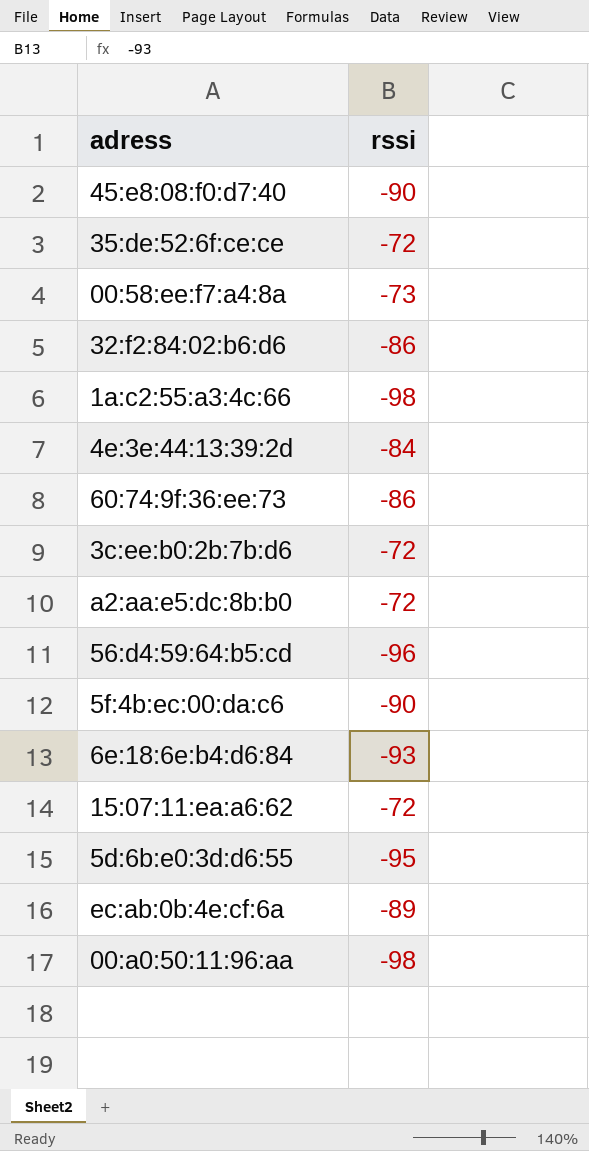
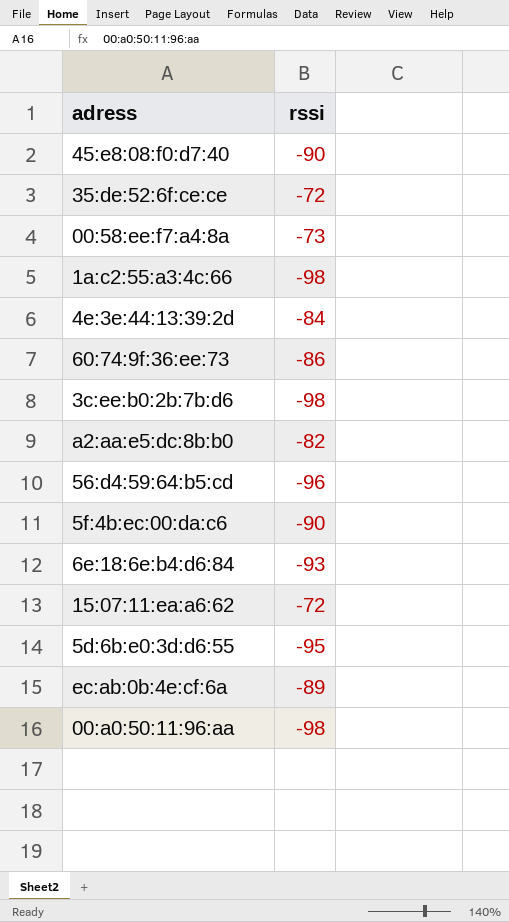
row 32:f2:84:02:b6:d6: -86 -> none
3c:ee:b0:2b:7b:d6 | rssi: -72 -> -98
a2:aa:e5:dc:8b:b0 | rssi: -72 -> -82

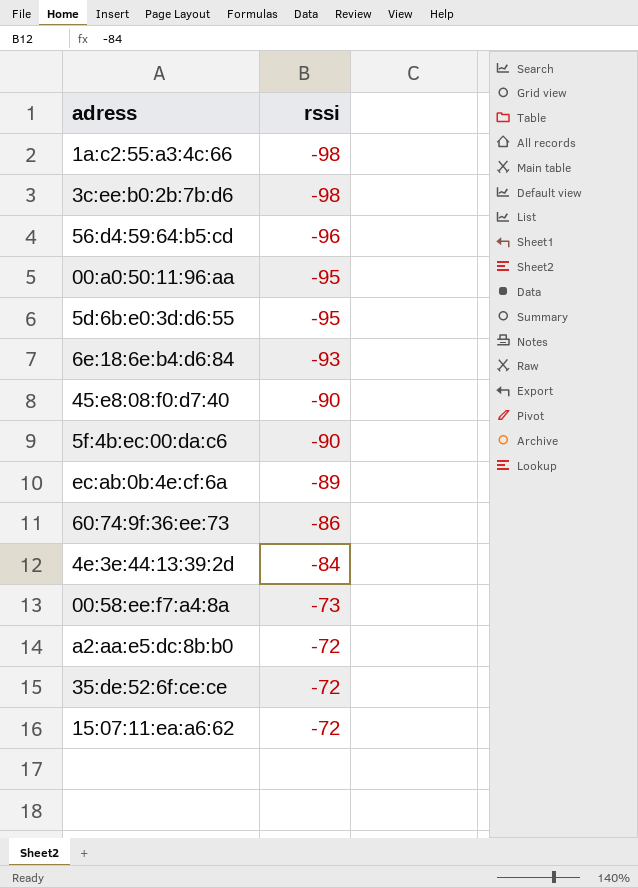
row order: none -> rssi ascending
00:a0:50:11:96:aa | rssi: -98 -> -95
a2:aa:e5:dc:8b:b0 | rssi: -82 -> -72

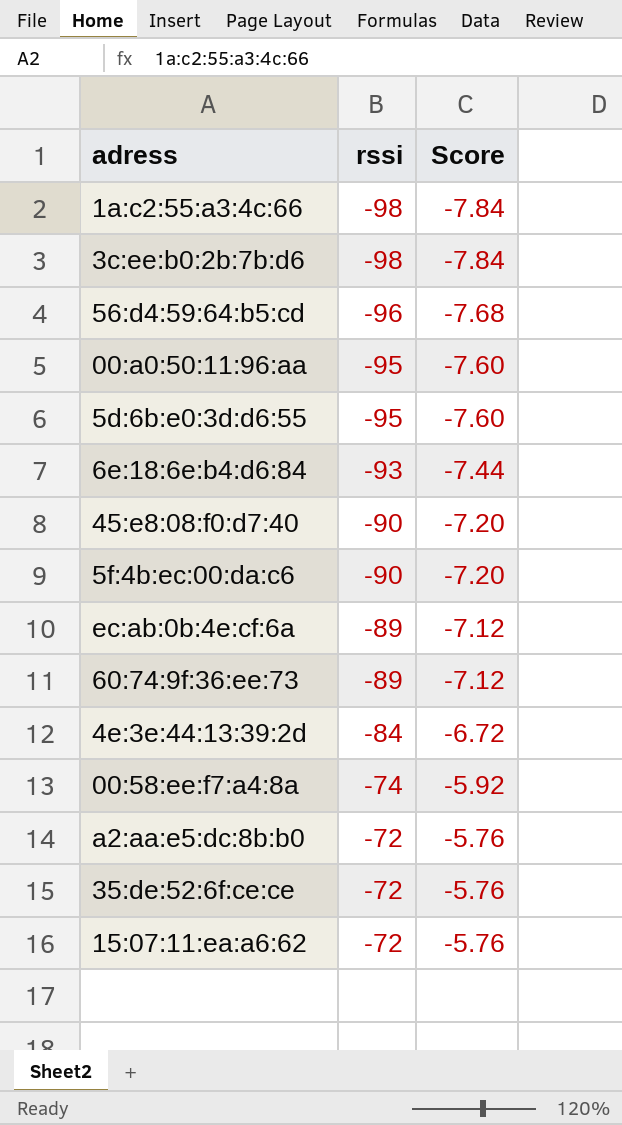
column Score | formula: none -> [rssi] * 0.08
60:74:9f:36:ee:73 | rssi: -86 -> -89
00:58:ee:f7:a4:8a | rssi: -73 -> -74

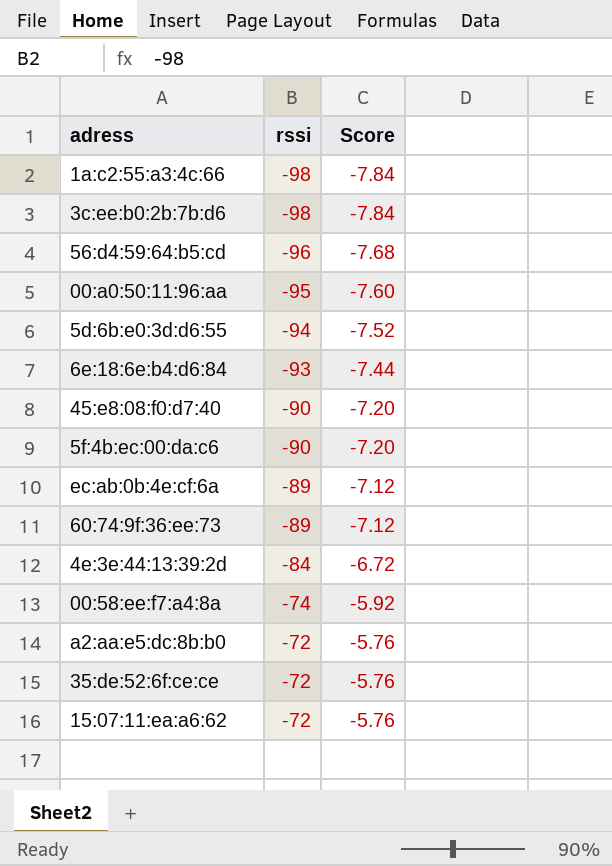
5d:6b:e0:3d:d6:55 | rssi: -95 -> -94
5d:6b:e0:3d:d6:55 | Score: -7.60 -> -7.52

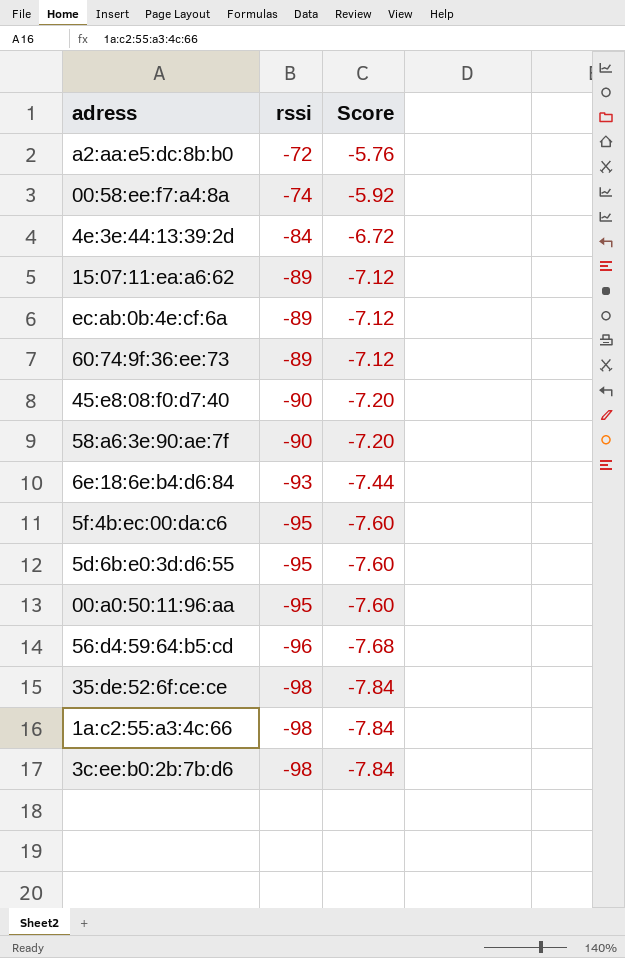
row order: rssi ascending -> rssi descending
15:07:11:ea:a6:62 | rssi: -72 -> -89
15:07:11:ea:a6:62 | Score: -5.76 -> -7.12
row 58:a6:3e:90:ae:7f: none -> -90 | -7.20
5f:4b:ec:00:da:c6 | rssi: -90 -> -95
5f:4b:ec:00:da:c6 | Score: -7.20 -> -7.60
5d:6b:e0:3d:d6:55 | rssi: -94 -> -95
5d:6b:e0:3d:d6:55 | Score: -7.52 -> -7.60
35:de:52:6f:ce:ce | rssi: -72 -> -98
35:de:52:6f:ce:ce | Score: -5.76 -> -7.84

